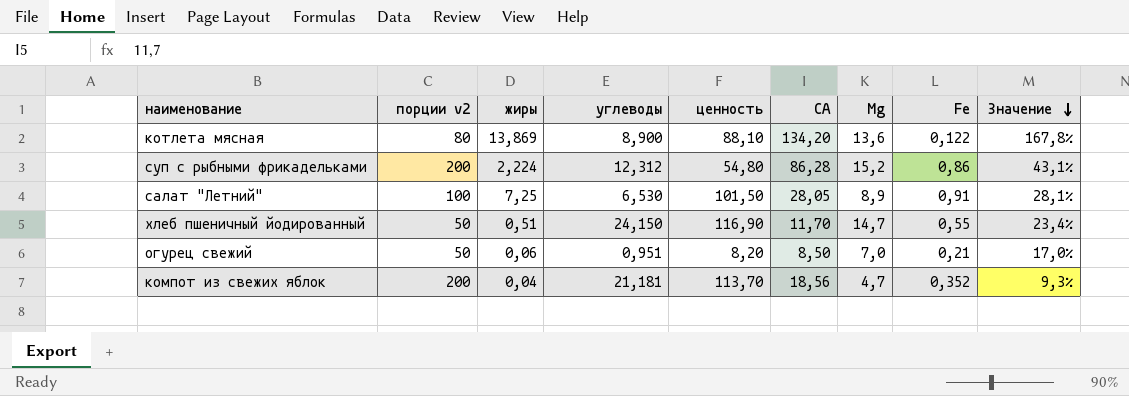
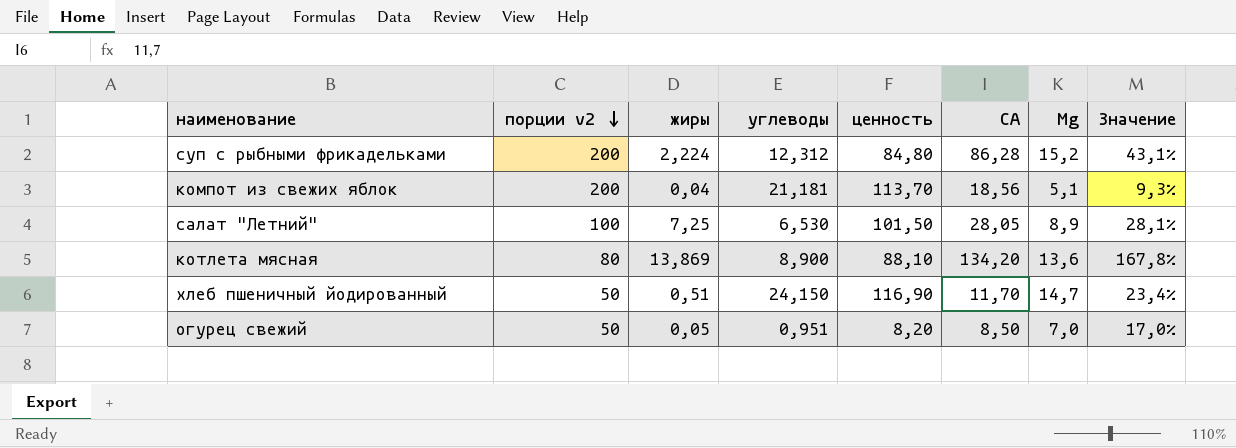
row order: Значение descending -> порции v2 descending
column Fe | position: 8 -> none
суп с рыбными фрикадельками | ценность: 54,80 -> 84,80
компот из свежих яблок | Мg: 4,7 -> 5,1
огурец свежий | жиры: 0,06 -> 0,05

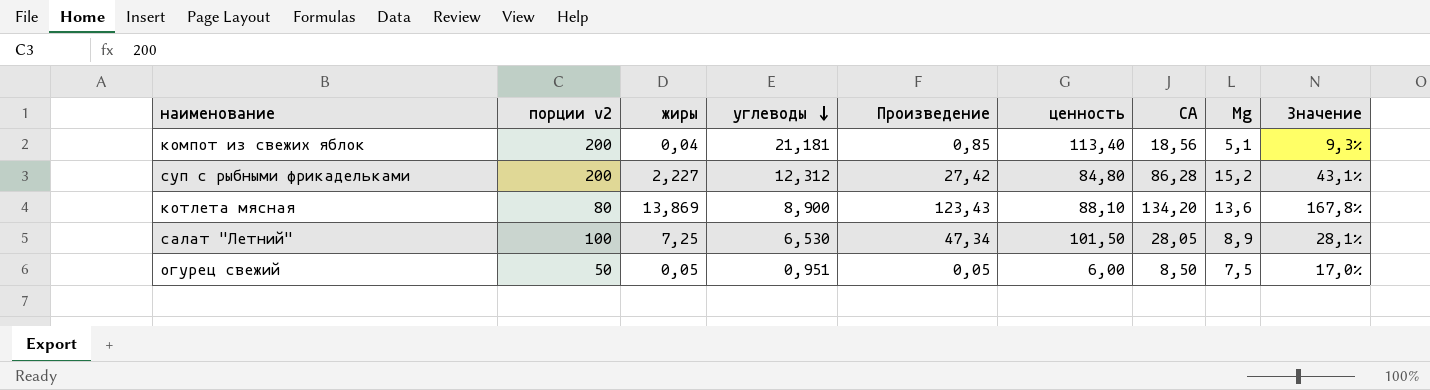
row order: порции v2 descending -> углеводы descending
column Произведение | formula: none -> [жиры] * [углеводы]
row хлеб пшеничный йодированный: 50 | 0,51 | 24,150 | 116,90 | 11,70 | 14,7 | 23,4% -> none
компот из свежих яблок | ценность: 113,70 -> 113,40
суп с рыбными фрикадельками | жиры: 2,224 -> 2,227
огурец свежий | ценность: 8,20 -> 6,00
огурец свежий | Мg: 7,0 -> 7,5

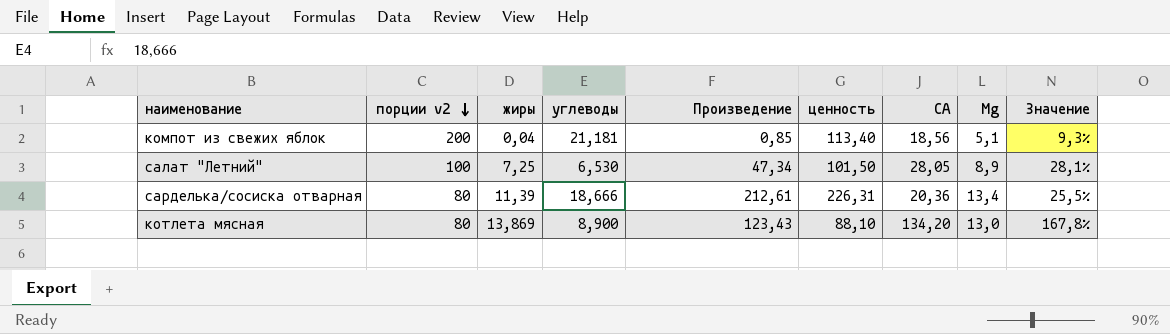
row order: углеводы descending -> порции v2 descending
row суп с рыбными фрикадельками: 200 | 2,227 | 12,312 | 27,42 | 84,80 | 86,28 | 15,2 | 43,1% -> none
row огурец свежий: 50 | 0,05 | 0,951 | 0,05 | 6,00 | 8,50 | 7,5 | 17,0% -> none
row сарделька/сосиска отварная: none -> 80 | 11,39 | 18,666 | 212,61 | 226,31 | 20,36 | 13,4 | 25,5%
котлета мясная | Мg: 13,6 -> 13,0

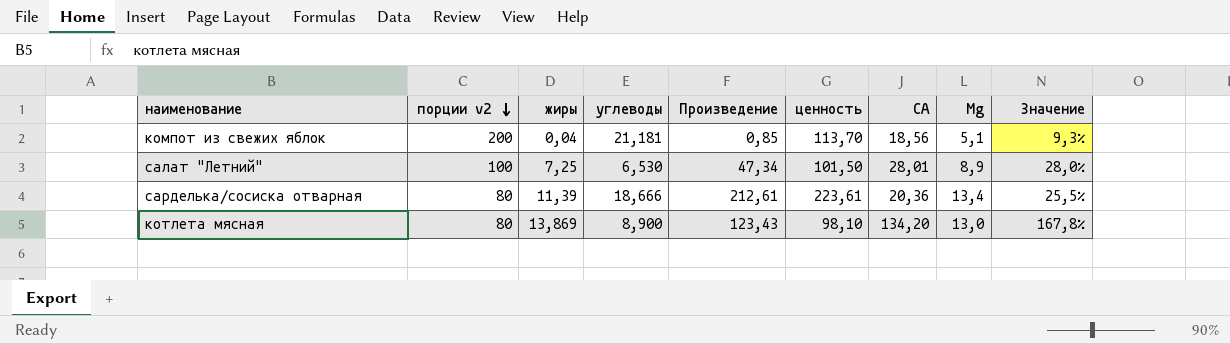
компот из свежих яблок | ценность: 113,40 -> 113,70
салат "Летний" | СА: 28,05 -> 28,01
салат "Летний" | Значение: 28,1% -> 28,0%
сарделька/сосиска отварная | ценность: 226,31 -> 223,61
котлета мясная | ценность: 88,10 -> 98,10

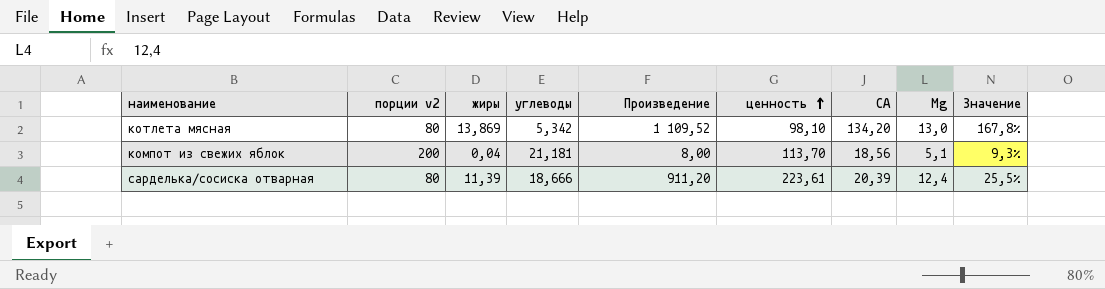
row order: порции v2 descending -> ценность ascending
column Произведение | formula: [жиры] * [углеводы] -> [порции v2] * [жиры]
row салат "Летний": 100 | 7,25 | 6,530 | 47,34 | 101,50 | 28,01 | 8,9 | 28,0% -> none
котлета мясная | углеводы: 8,900 -> 5,342
сарделька/сосиска отварная | СА: 20,36 -> 20,39
сарделька/сосиска отварная | Мg: 13,4 -> 12,4

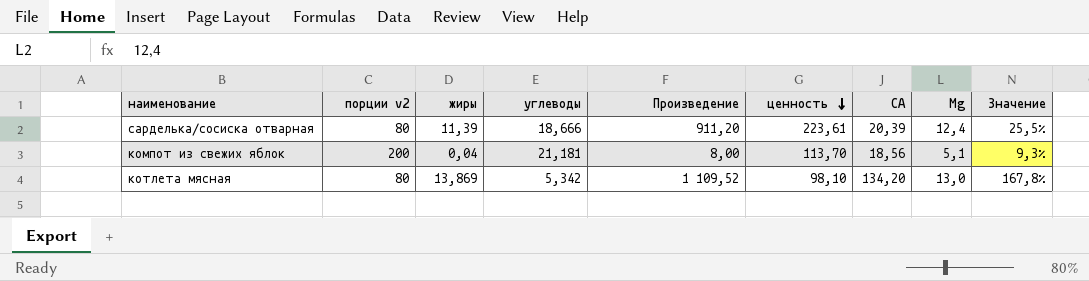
row order: ценность ascending -> ценность descending

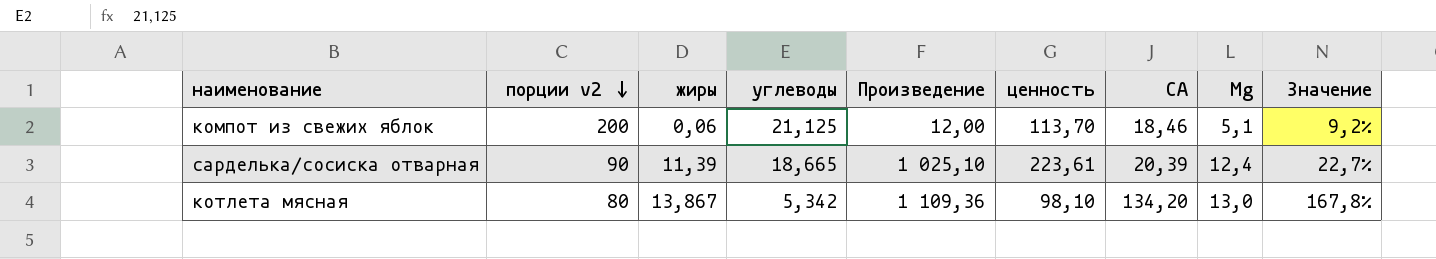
row order: ценность descending -> порции v2 descending
компот из свежих яблок | жиры: 0,04 -> 0,06
компот из свежих яблок | углеводы: 21,181 -> 21,125
компот из свежих яблок | Произведение: 8,00 -> 12,00
компот из свежих яблок | СА: 18,56 -> 18,46
компот из свежих яблок | Значение: 9,3% -> 9,2%
сарделька/сосиска отварная | порции v2: 80 -> 90
сарделька/сосиска отварная | углеводы: 18,666 -> 18,665
сарделька/сосиска отварная | Произведение: 911,20 -> 1 025,10
сарделька/сосиска отварная | Значение: 25,5% -> 22,7%
котлета мясная | жиры: 13,869 -> 13,867
котлета мясная | Произведение: 1 109,52 -> 1 109,36

